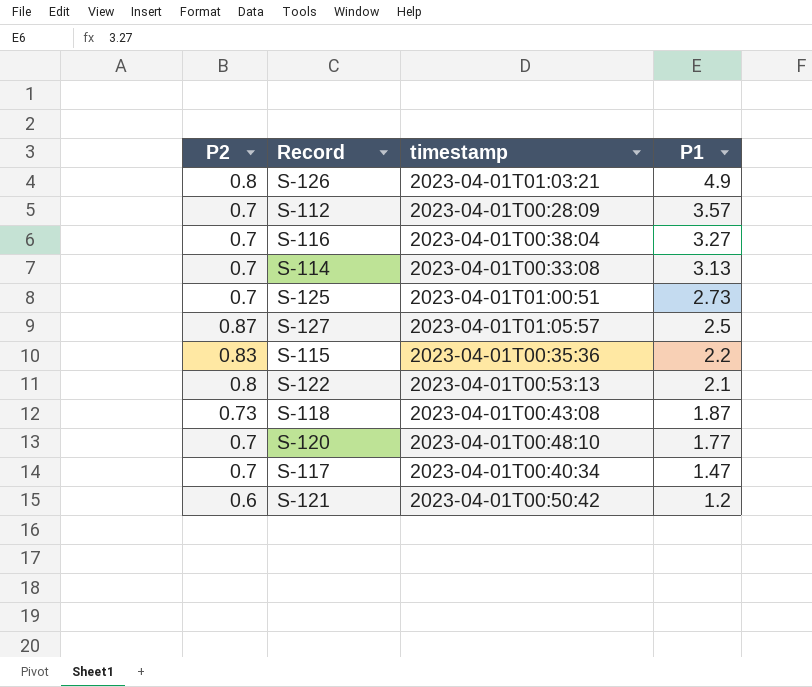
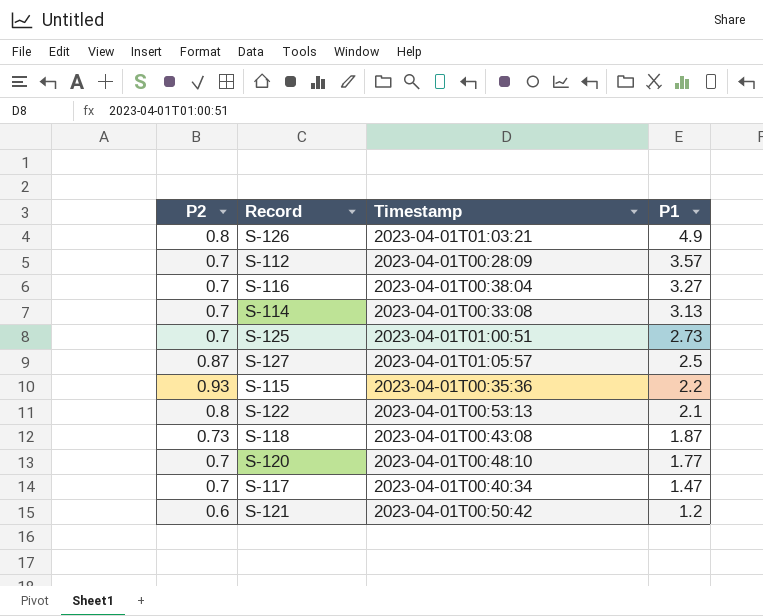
column name: timestamp -> Timestamp
S-115 | P2: 0.83 -> 0.93

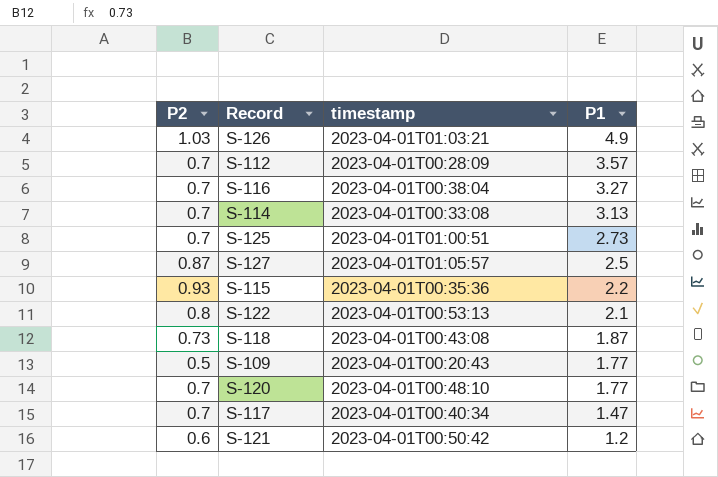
column name: Timestamp -> timestamp
S-126 | P2: 0.8 -> 1.03
row S-109: none -> 0.5 | 2023-04-01T00:20:43 | 1.77

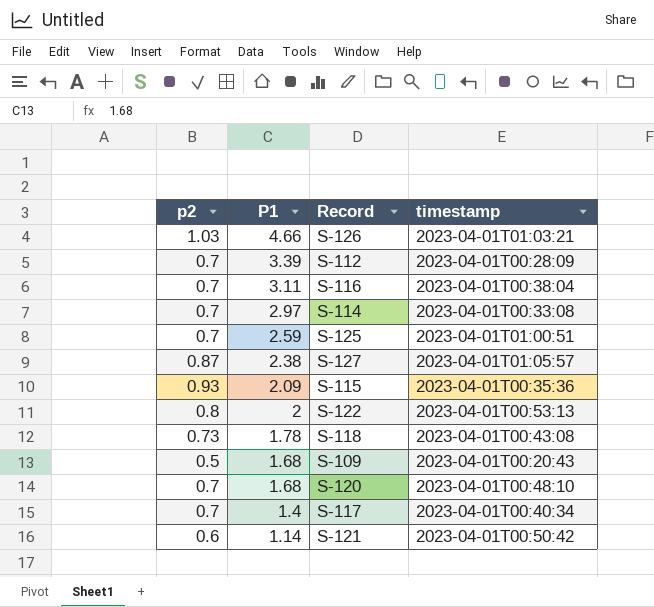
column name: P2 -> p2
column P1 | position: 4 -> 2
S-126 | P1: 4.9 -> 4.66
S-112 | P1: 3.57 -> 3.39
S-116 | P1: 3.27 -> 3.11
S-114 | P1: 3.13 -> 2.97
S-125 | P1: 2.73 -> 2.59
S-127 | P1: 2.5 -> 2.38
S-115 | P1: 2.2 -> 2.09
S-122 | P1: 2.1 -> 2
S-118 | P1: 1.87 -> 1.78
S-109 | P1: 1.77 -> 1.68
S-120 | P1: 1.77 -> 1.68
S-117 | P1: 1.47 -> 1.4
S-121 | P1: 1.2 -> 1.14

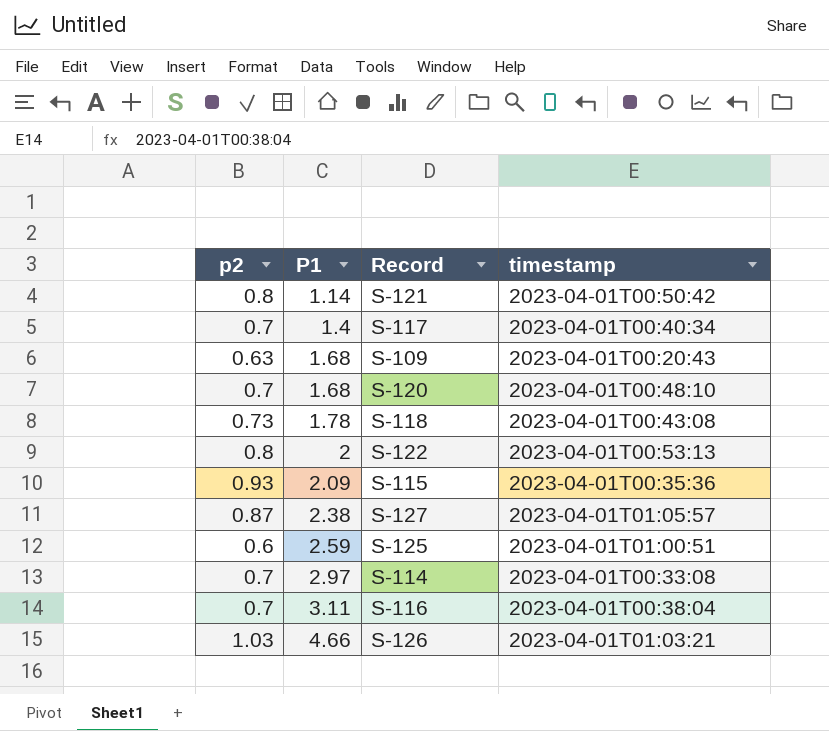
row order: P1 descending -> P1 ascending
row S-112: 0.7 | 3.39 | 2023-04-01T00:28:09 -> none
S-121 | p2: 0.6 -> 0.8
S-109 | p2: 0.5 -> 0.63
S-125 | p2: 0.7 -> 0.6

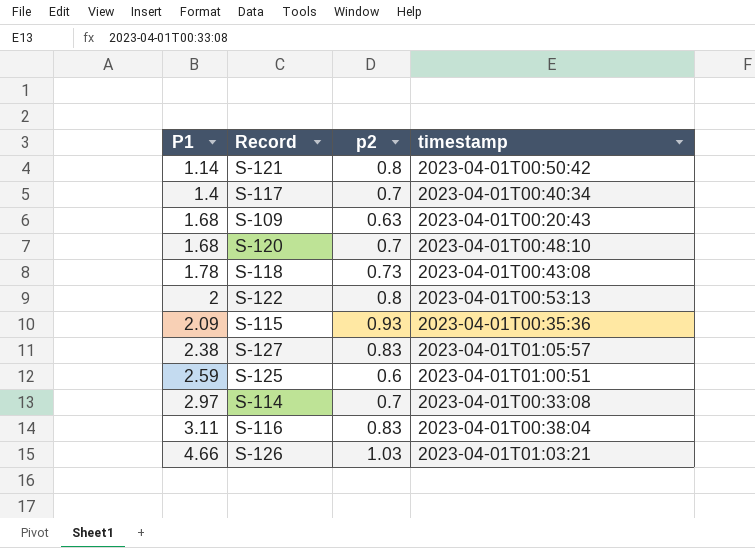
column p2 | position: 1 -> 3
S-127 | p2: 0.87 -> 0.83
S-116 | p2: 0.7 -> 0.83

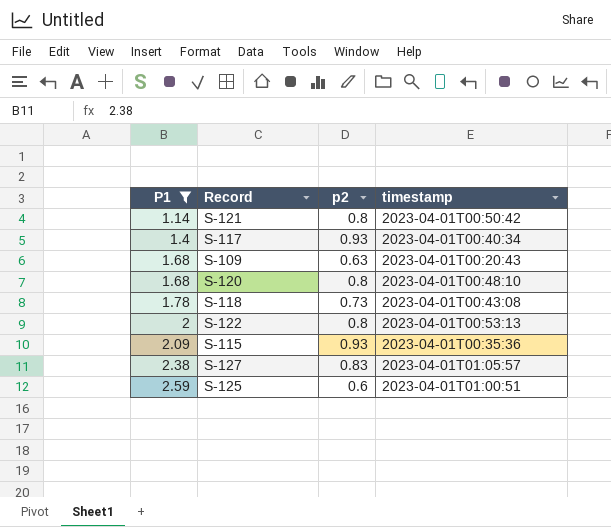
filter: none -> P1 <= 2.59
S-117 | p2: 0.7 -> 0.93
S-120 | p2: 0.7 -> 0.8

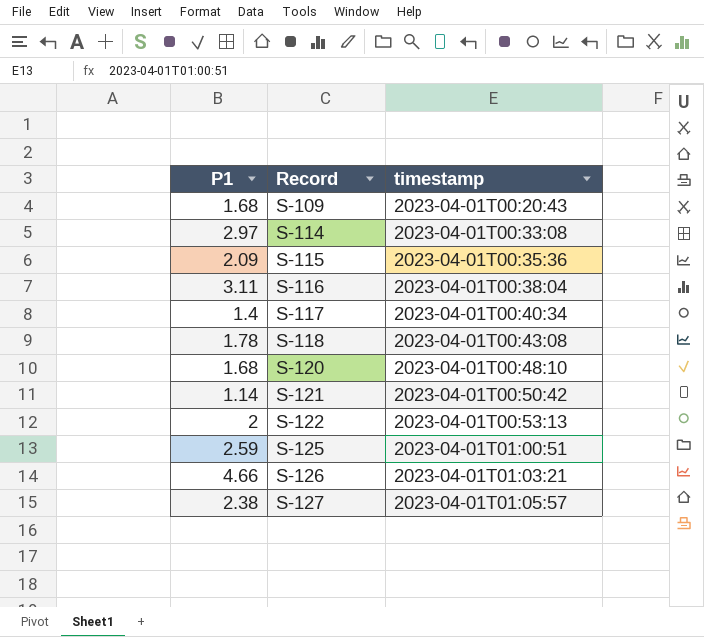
filter: P1 <= 2.59 -> none
row order: P1 ascending -> Record ascending
column p2 | position: 3 -> none

